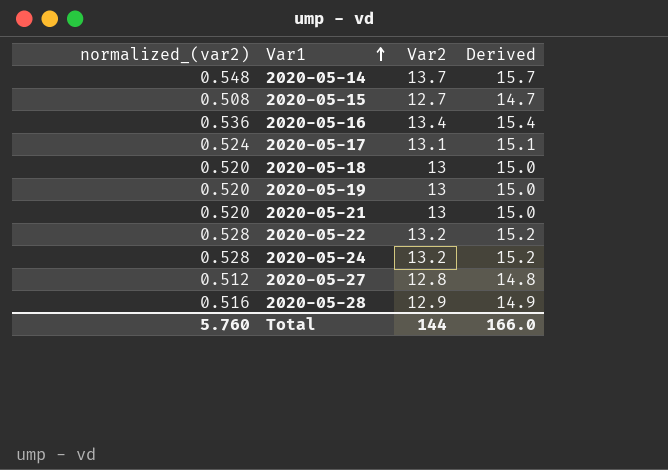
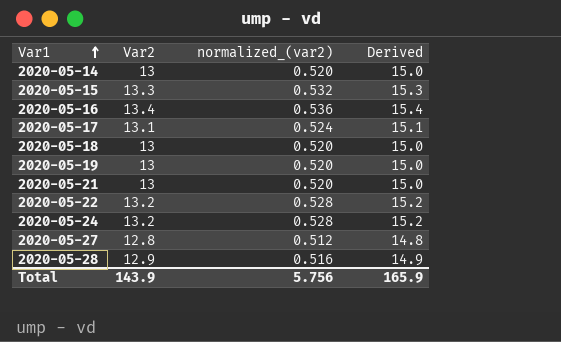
column normalized_(var2) | position: 1 -> 3
2020-05-14 | Var2: 13.7 -> 13
2020-05-14 | normalized_(var2): 0.548 -> 0.520
2020-05-14 | Derived: 15.7 -> 15.0
2020-05-15 | Var2: 12.7 -> 13.3
2020-05-15 | normalized_(var2): 0.508 -> 0.532
2020-05-15 | Derived: 14.7 -> 15.3
Total | Var2: 144 -> 143.9
Total | normalized_(var2): 5.760 -> 5.756
Total | Derived: 166.0 -> 165.9

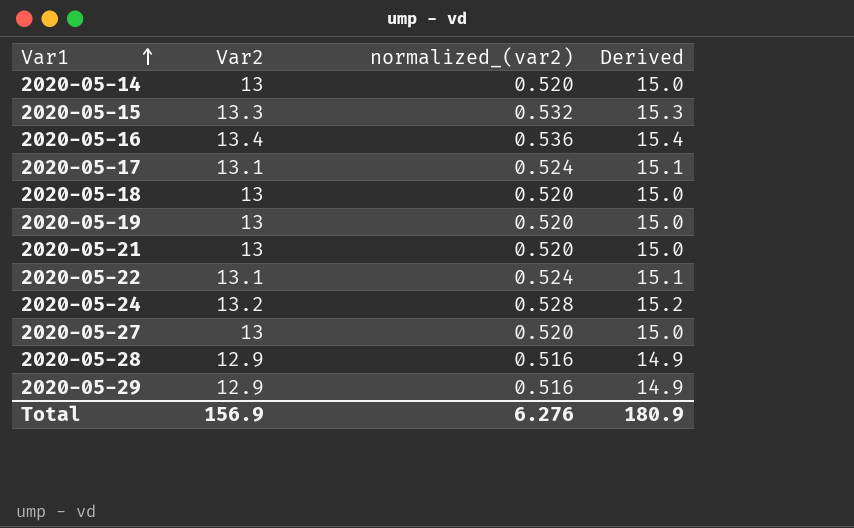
2020-05-22 | Var2: 13.2 -> 13.1
2020-05-22 | normalized_(var2): 0.528 -> 0.524
2020-05-22 | Derived: 15.2 -> 15.1
2020-05-27 | Var2: 12.8 -> 13
2020-05-27 | normalized_(var2): 0.512 -> 0.520
2020-05-27 | Derived: 14.8 -> 15.0
row 2020-05-29: none -> 12.9 | 0.516 | 14.9
Total | Var2: 143.9 -> 156.9
Total | normalized_(var2): 5.756 -> 6.276
Total | Derived: 165.9 -> 180.9

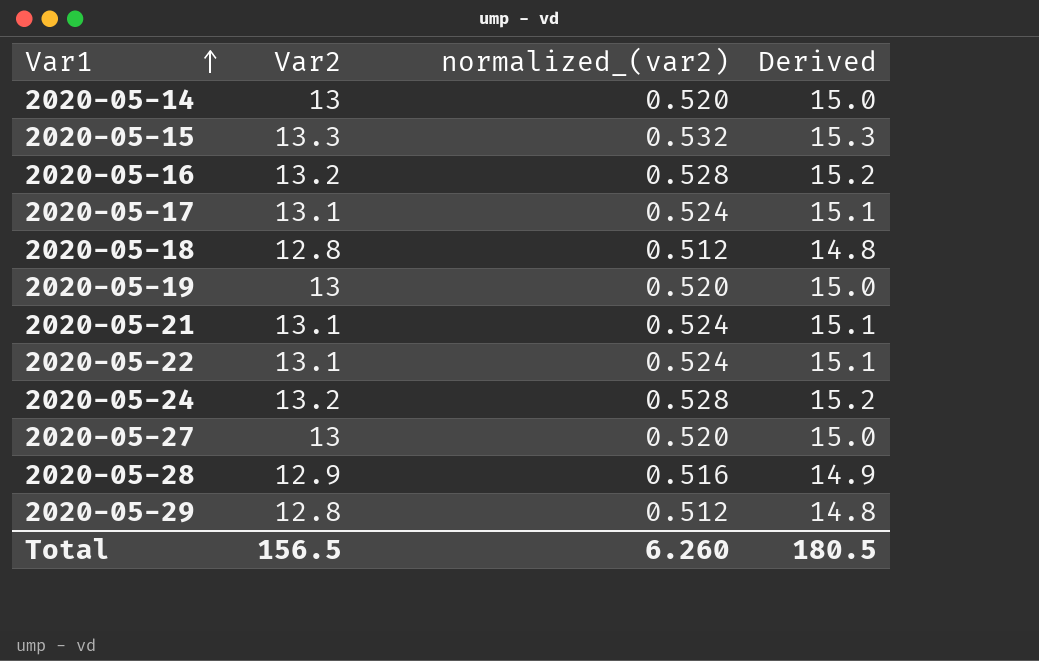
2020-05-16 | Var2: 13.4 -> 13.2
2020-05-16 | normalized_(var2): 0.536 -> 0.528
2020-05-16 | Derived: 15.4 -> 15.2
2020-05-18 | Var2: 13 -> 12.8
2020-05-18 | normalized_(var2): 0.520 -> 0.512
2020-05-18 | Derived: 15.0 -> 14.8
2020-05-21 | Var2: 13 -> 13.1
2020-05-21 | normalized_(var2): 0.520 -> 0.524
2020-05-21 | Derived: 15.0 -> 15.1
2020-05-29 | Var2: 12.9 -> 12.8
2020-05-29 | normalized_(var2): 0.516 -> 0.512
2020-05-29 | Derived: 14.9 -> 14.8
Total | Var2: 156.9 -> 156.5
Total | normalized_(var2): 6.276 -> 6.260
Total | Derived: 180.9 -> 180.5

